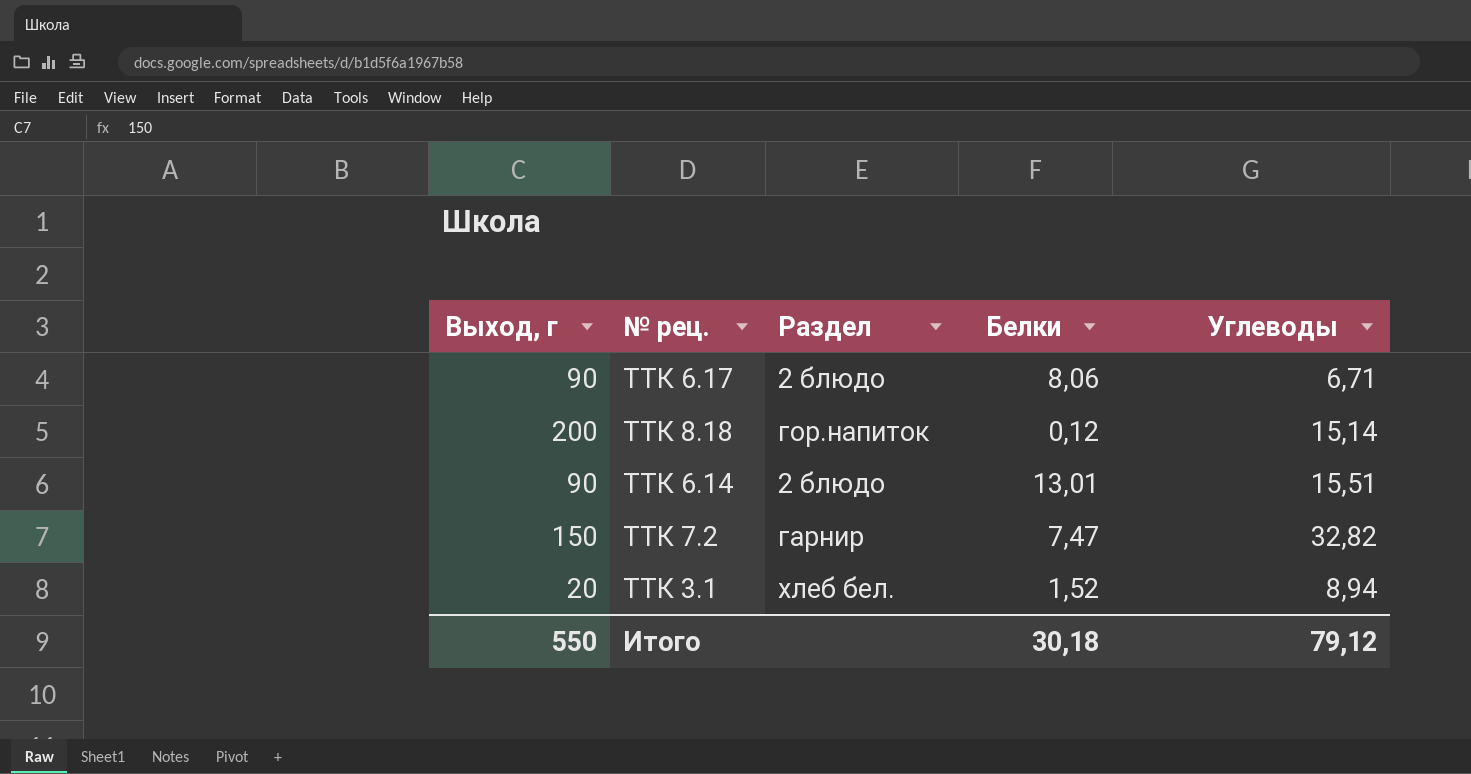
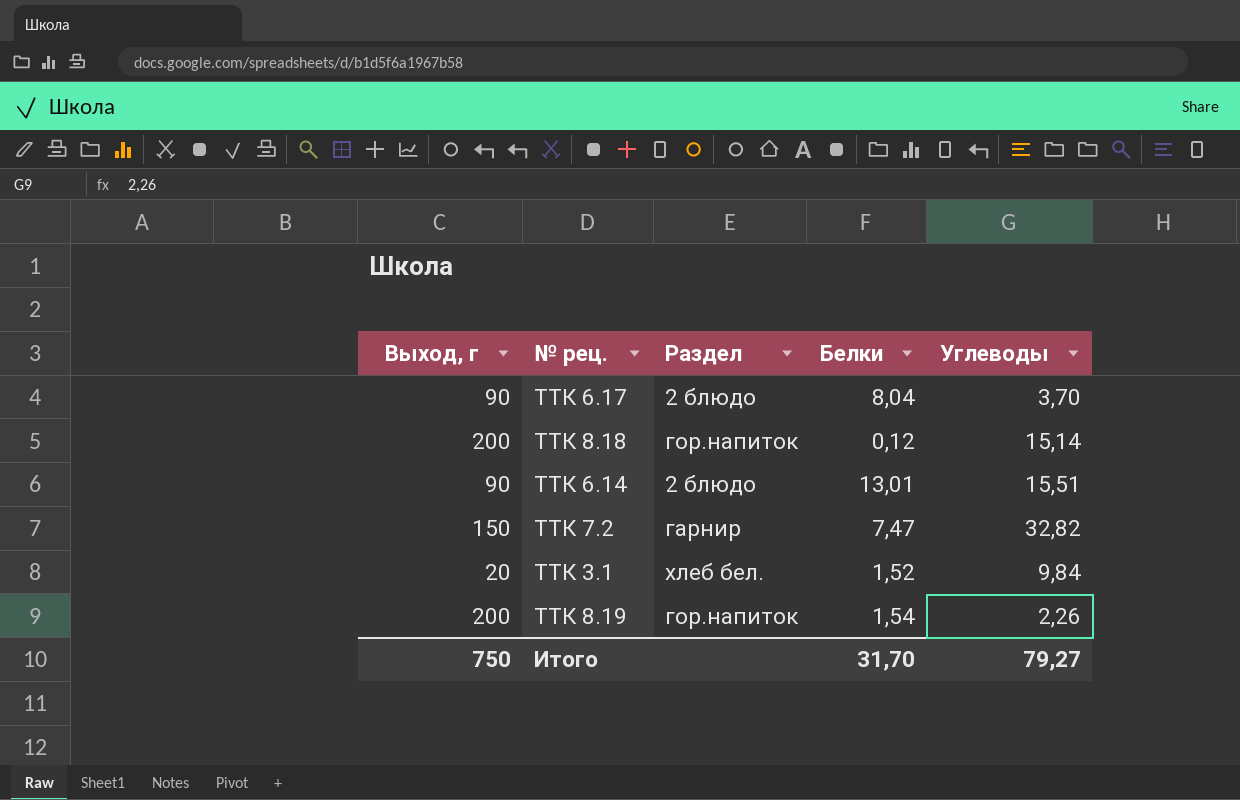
ТТК 6.17 | Белки: 8,06 -> 8,04
ТТК 6.17 | Углеводы: 6,71 -> 3,70
ТТК 3.1 | Углеводы: 8,94 -> 9,84
row ТТК 8.19: none -> 200 | гор.напиток | 1,54 | 2,26
Итого | Выход, г: 550 -> 750
Итого | Белки: 30,18 -> 31,70
Итого | Углеводы: 79,12 -> 79,27

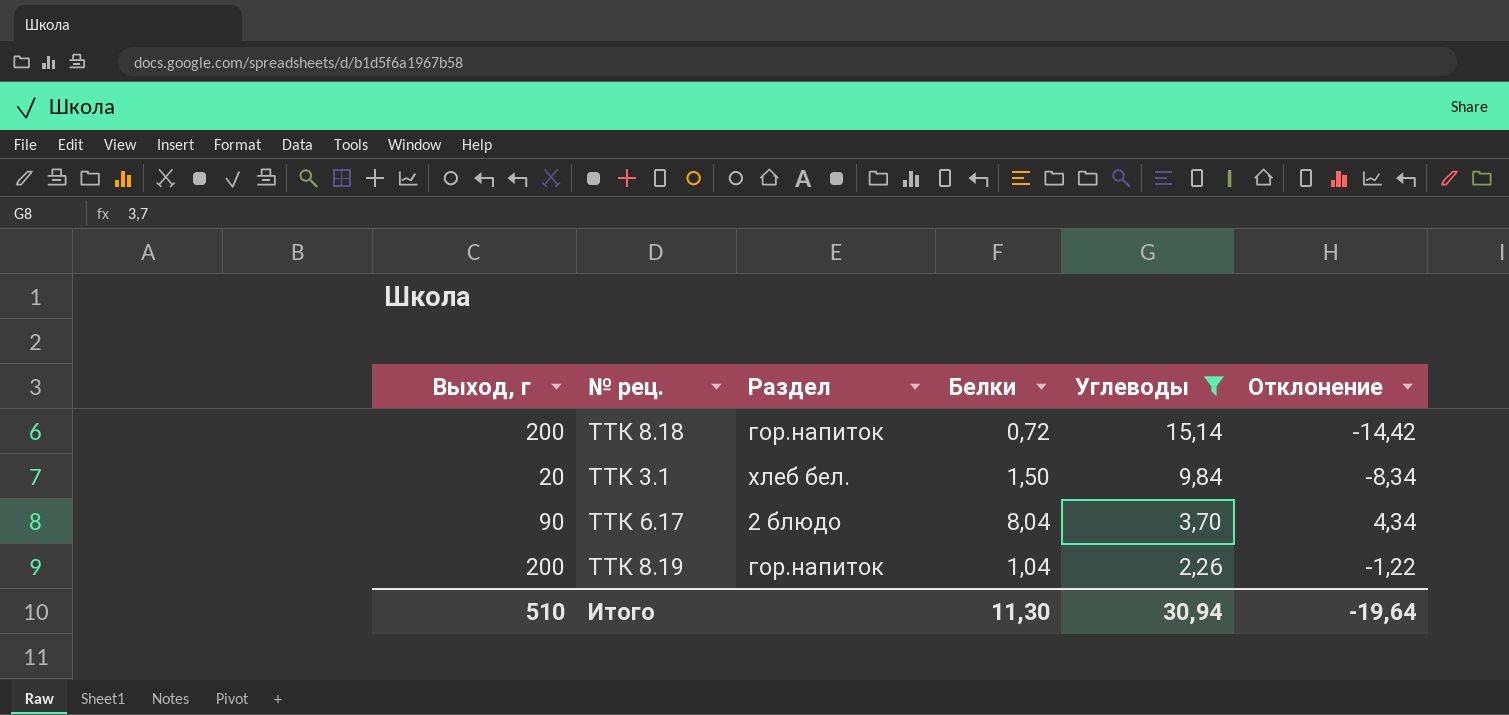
filter: none -> Углеводы <= 15,14
row order: none -> Углеводы descending
column Отклонение | formula: none -> [Белки] - [Углеводы]
ТТК 8.18 | Белки: 0,12 -> 0,72
ТТК 3.1 | Белки: 1,52 -> 1,50
ТТК 8.19 | Белки: 1,54 -> 1,04
Итого | Выход, г: 750 -> 510
Итого | Белки: 31,70 -> 11,30
Итого | Углеводы: 79,27 -> 30,94

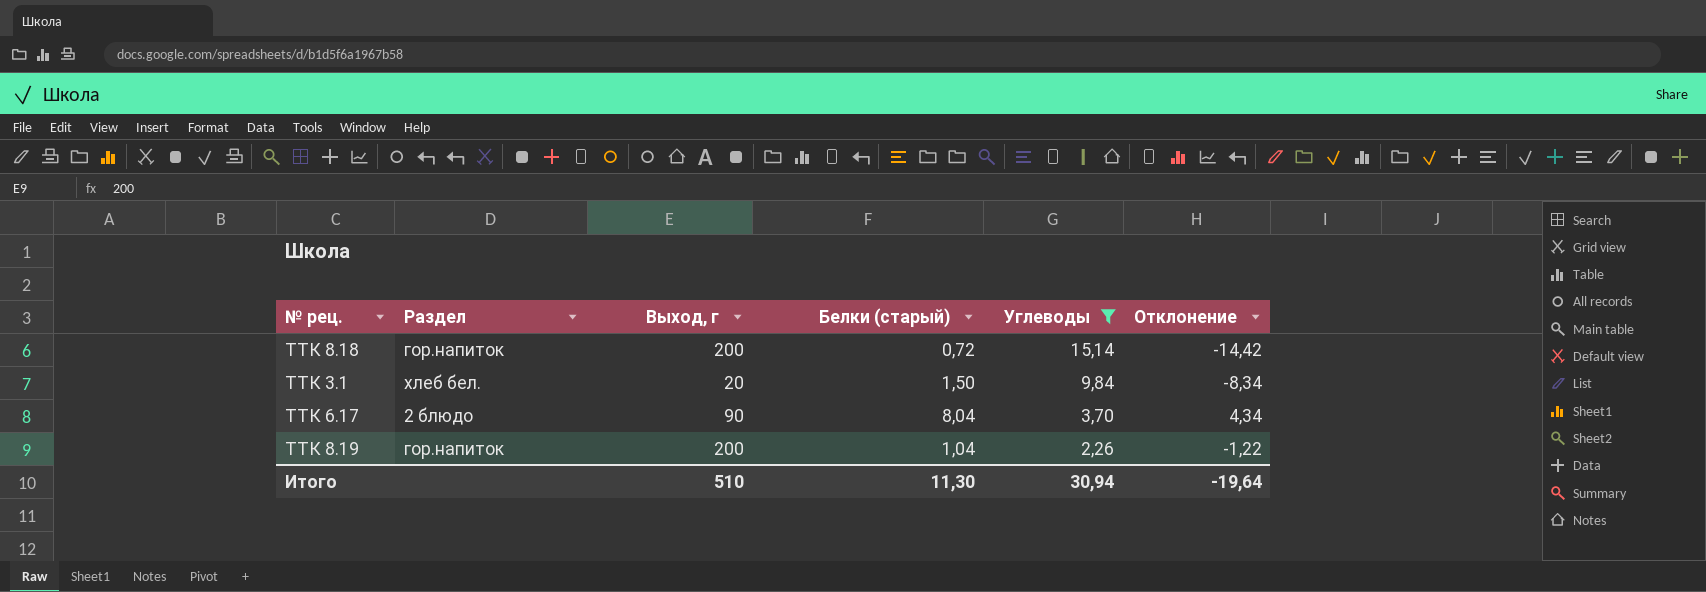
column Выход, г | position: 1 -> 3
column name: Белки -> Белки (старый)

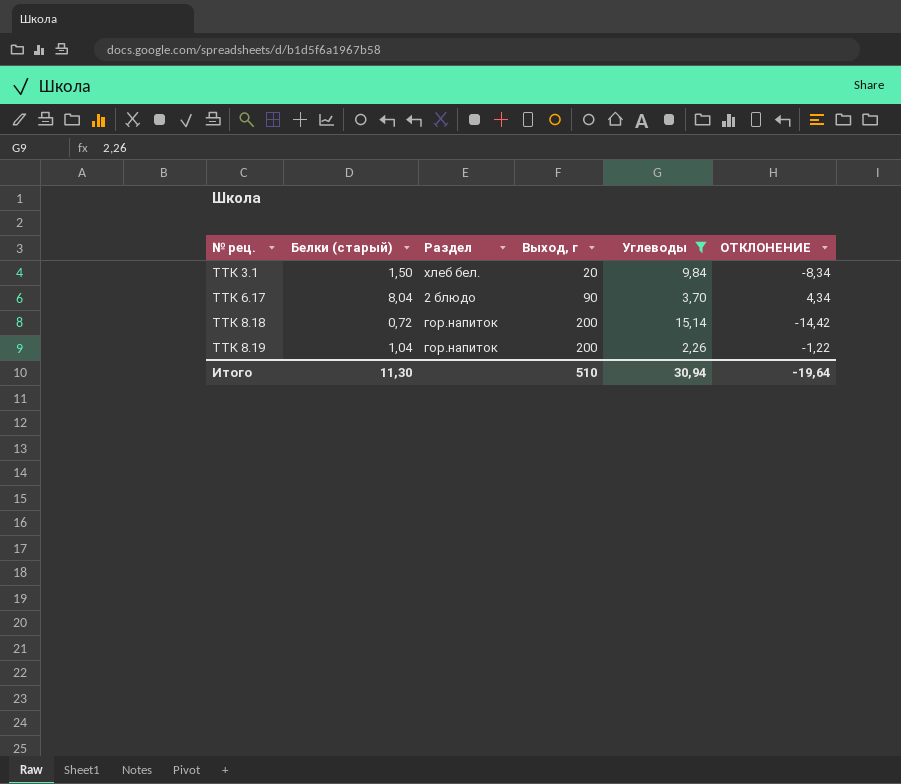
row order: Углеводы descending -> № рец. ascending
column Белки (старый) | position: 4 -> 2
column name: Отклонение -> ОТКЛОНЕНИЕ

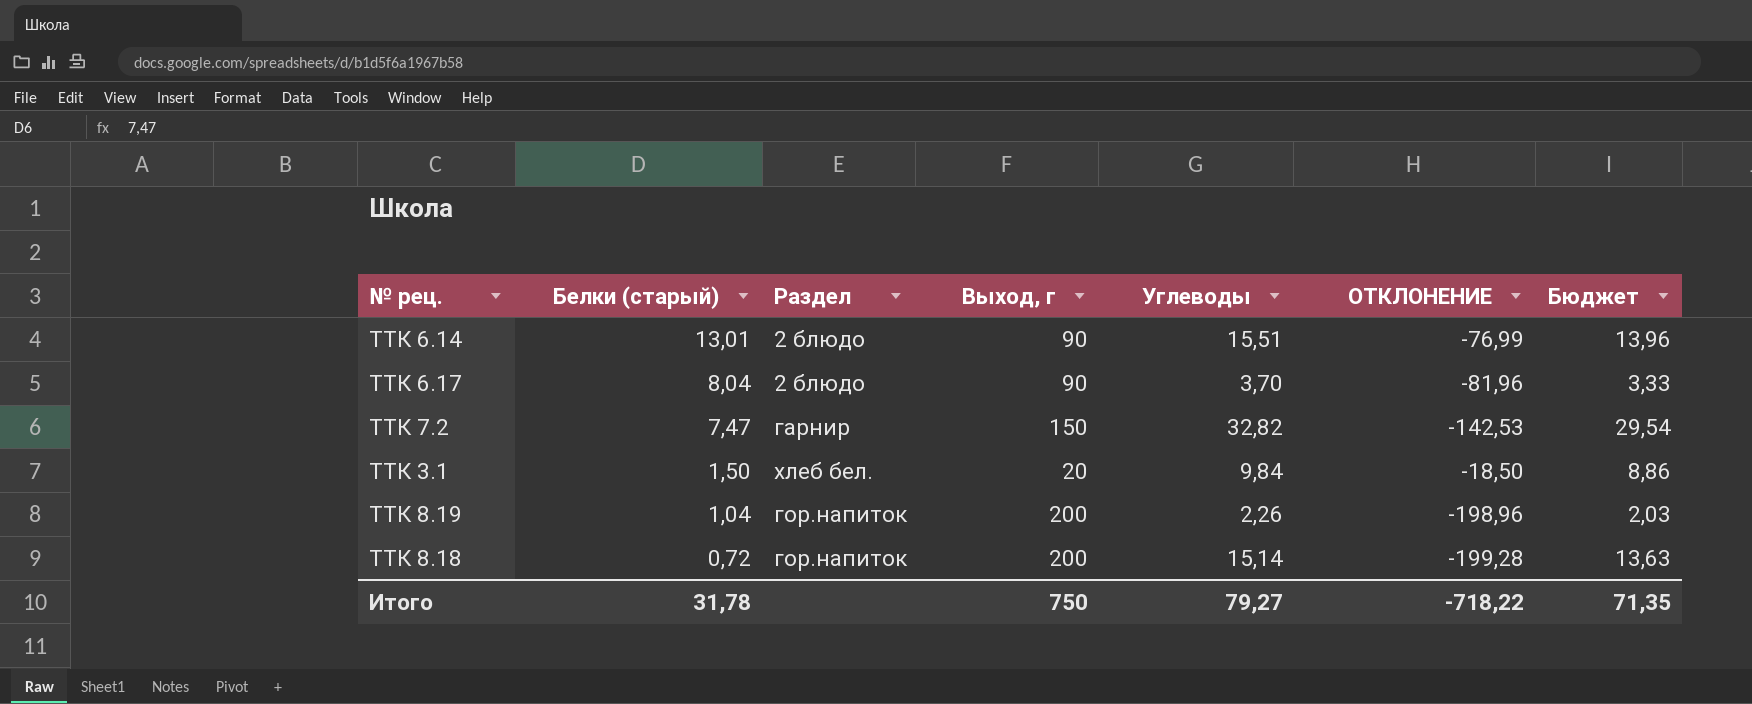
filter: Углеводы <= 15,14 -> none
row order: № рец. ascending -> Белки (старый) descending
column ОТКЛОНЕНИЕ | formula: [Белки (старый)] - [Углеводы] -> [Белки (старый)] - [Выход, г]
column Бюджет | formula: none -> [Углеводы] * 0,9
Итого | Белки (старый): 11,30 -> 31,78
Итого | Выход, г: 510 -> 750
Итого | Углеводы: 30,94 -> 79,27
Итого | ОТКЛОНЕНИЕ: -19,64 -> -718,22

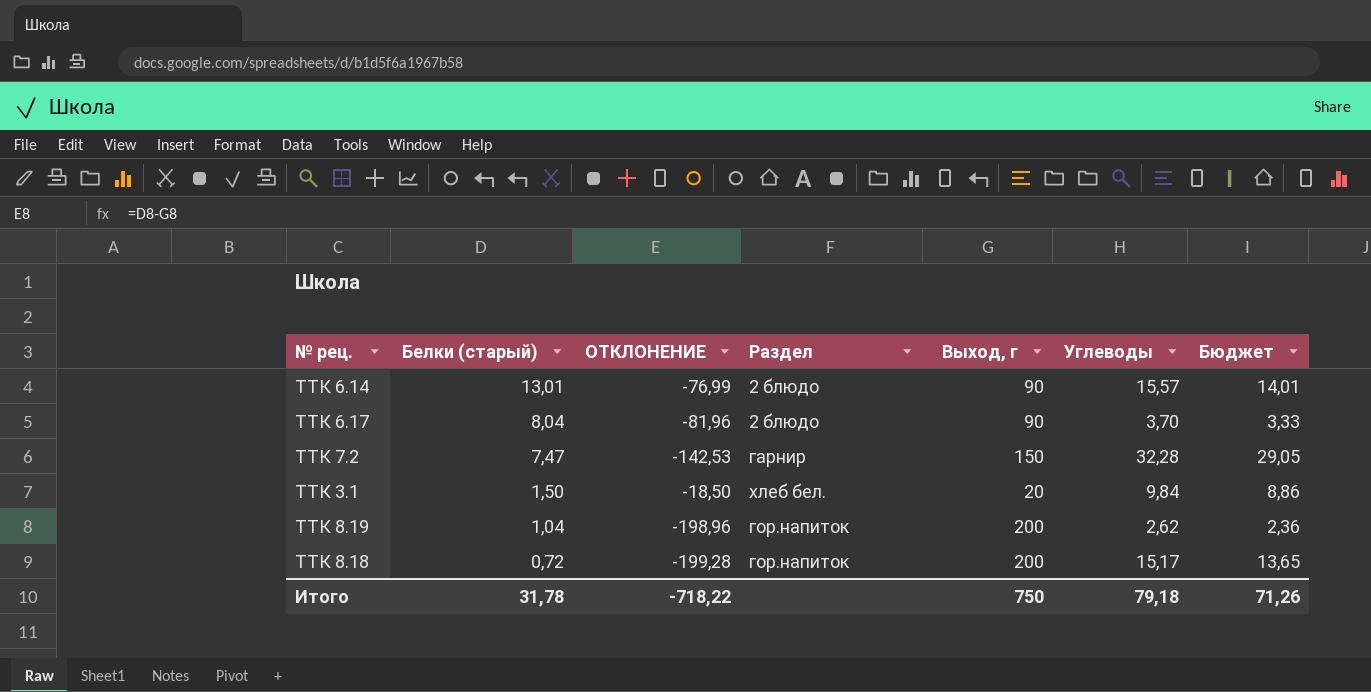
column ОТКЛОНЕНИЕ | position: 6 -> 3
ТТК 6.14 | Углеводы: 15,51 -> 15,57
ТТК 6.14 | Бюджет: 13,96 -> 14,01
ТТК 7.2 | Углеводы: 32,82 -> 32,28
ТТК 7.2 | Бюджет: 29,54 -> 29,05
ТТК 8.19 | Углеводы: 2,26 -> 2,62
ТТК 8.19 | Бюджет: 2,03 -> 2,36
ТТК 8.18 | Углеводы: 15,14 -> 15,17
ТТК 8.18 | Бюджет: 13,63 -> 13,65
Итого | Углеводы: 79,27 -> 79,18
Итого | Бюджет: 71,35 -> 71,26

